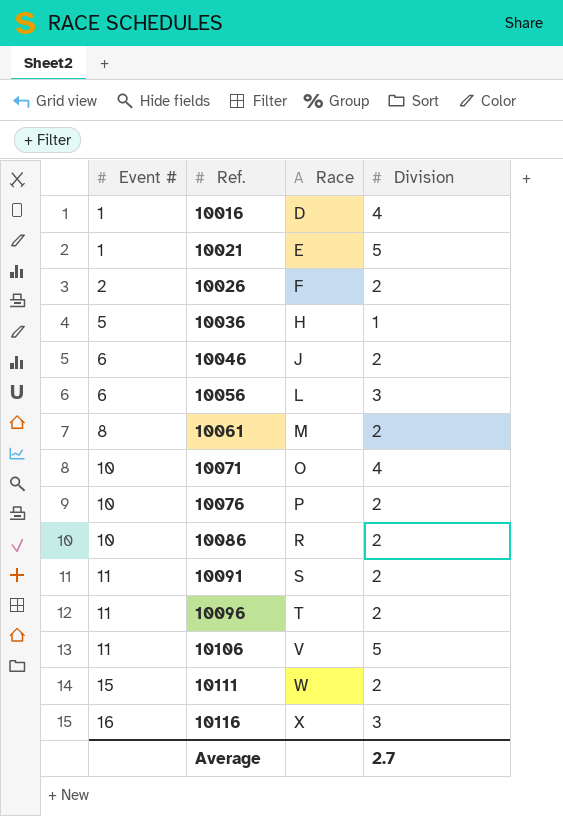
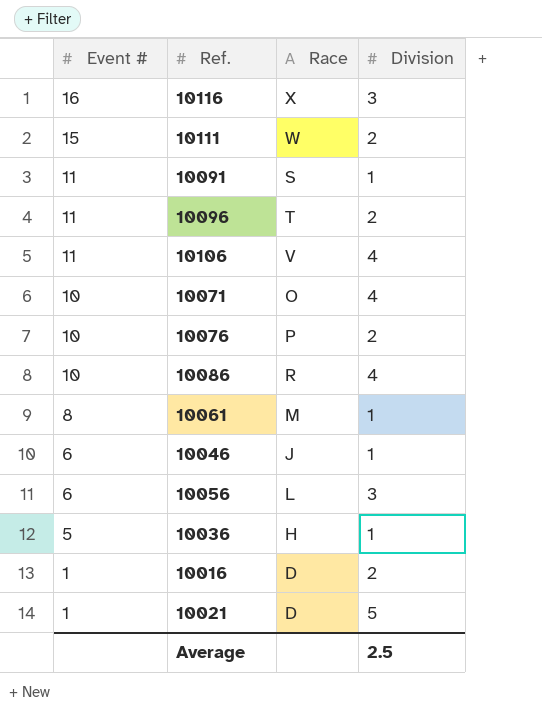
row order: Event # ascending -> Event # descending
row 10026: 2 | F | 2 -> none
10091 | Division: 2 -> 1
10106 | Division: 5 -> 4
10086 | Division: 2 -> 4
10061 | Division: 2 -> 1
10046 | Division: 2 -> 1
10016 | Division: 4 -> 2
10021 | Race: E -> D
Average | Division: 2.7 -> 2.5

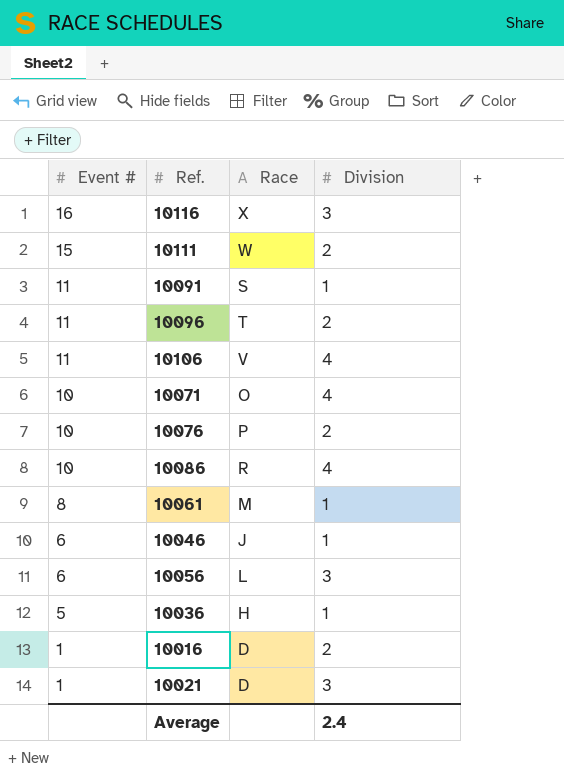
10021 | Division: 5 -> 3
Average | Division: 2.5 -> 2.4

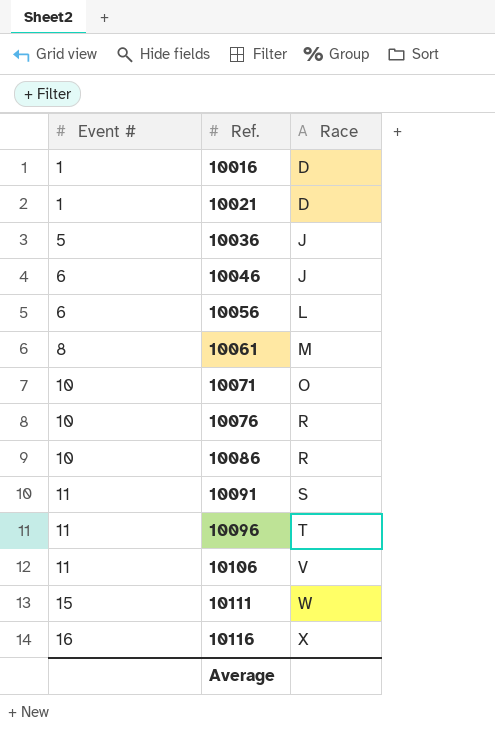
row order: Event # descending -> Event # ascending
column Division | position: 4 -> none
10036 | Race: H -> J
10076 | Race: P -> R

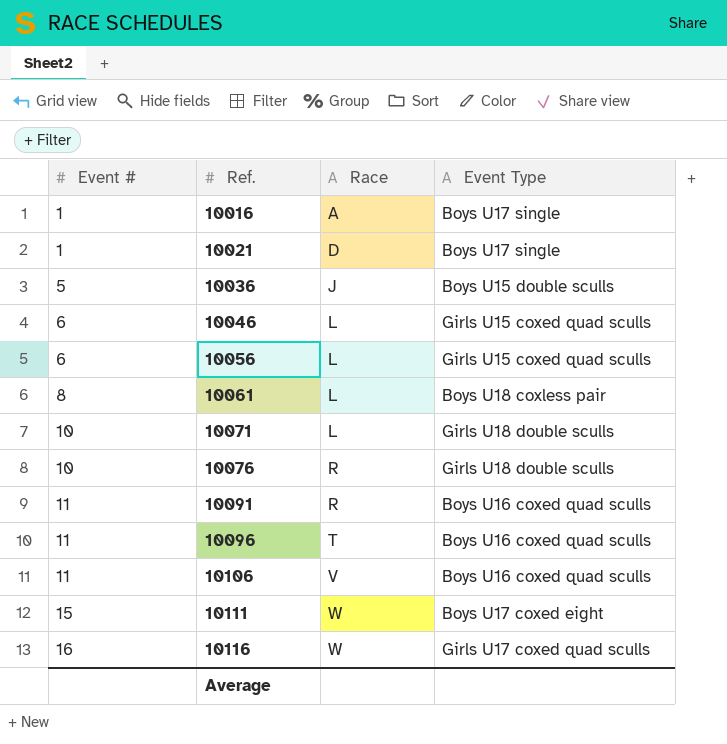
column Event Type | position: none -> 4
row 10086: 10 | R -> none
10016 | Race: D -> A
10046 | Race: J -> L
10061 | Race: M -> L
10071 | Race: O -> L
10091 | Race: S -> R
10116 | Race: X -> W

